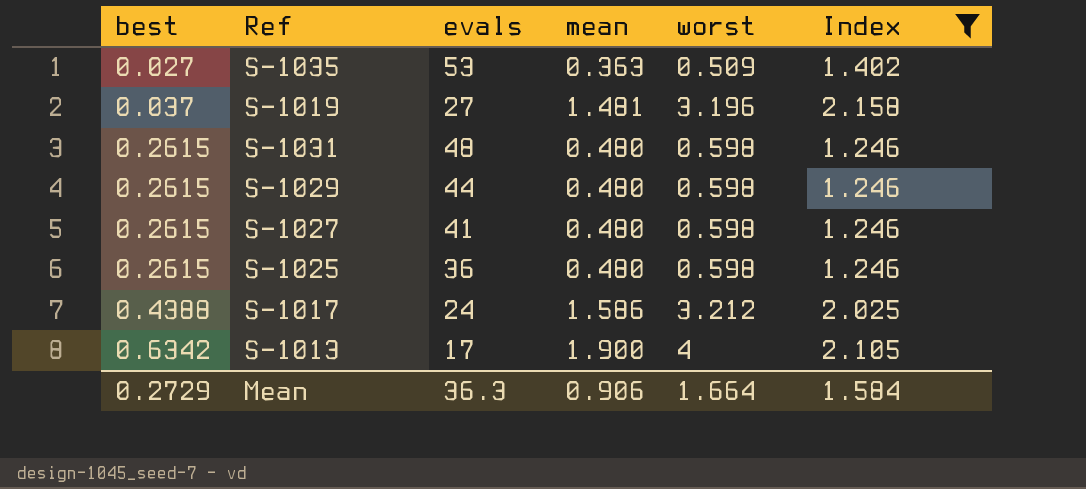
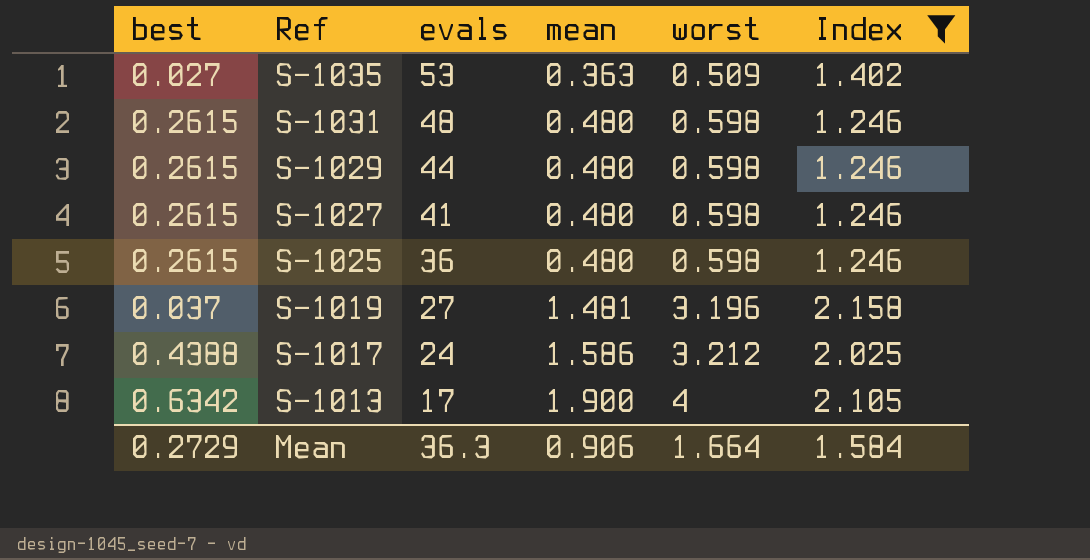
row order: best ascending -> Ref descending

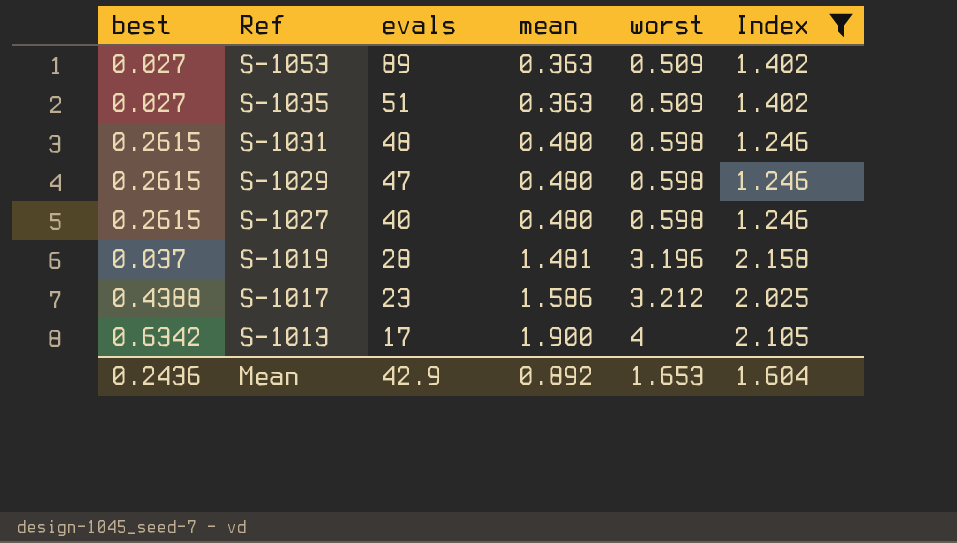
row S-1025: 0.2615 | 36 | 0.480 | 0.598 | 1.246 -> none
row S-1053: none -> 0.027 | 89 | 0.363 | 0.509 | 1.402
S-1035 | evals: 53 -> 51
S-1029 | evals: 44 -> 47
S-1027 | evals: 41 -> 40
S-1019 | evals: 27 -> 28
S-1017 | evals: 24 -> 23
Mean | best: 0.2729 -> 0.2436
Mean | evals: 36.3 -> 42.9
Mean | mean: 0.906 -> 0.892
Mean | worst: 1.664 -> 1.653
Mean | Index: 1.584 -> 1.604

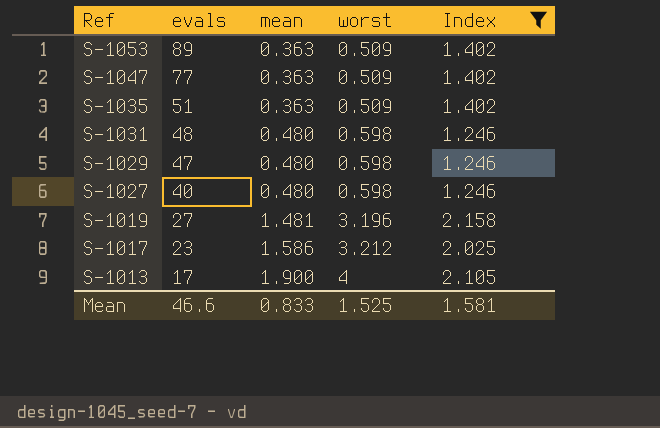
column best | position: 1 -> none
row S-1047: none -> 77 | 0.363 | 0.509 | 1.402
S-1019 | evals: 28 -> 27
Mean | evals: 42.9 -> 46.6
Mean | mean: 0.892 -> 0.833
Mean | worst: 1.653 -> 1.525
Mean | Index: 1.604 -> 1.581

